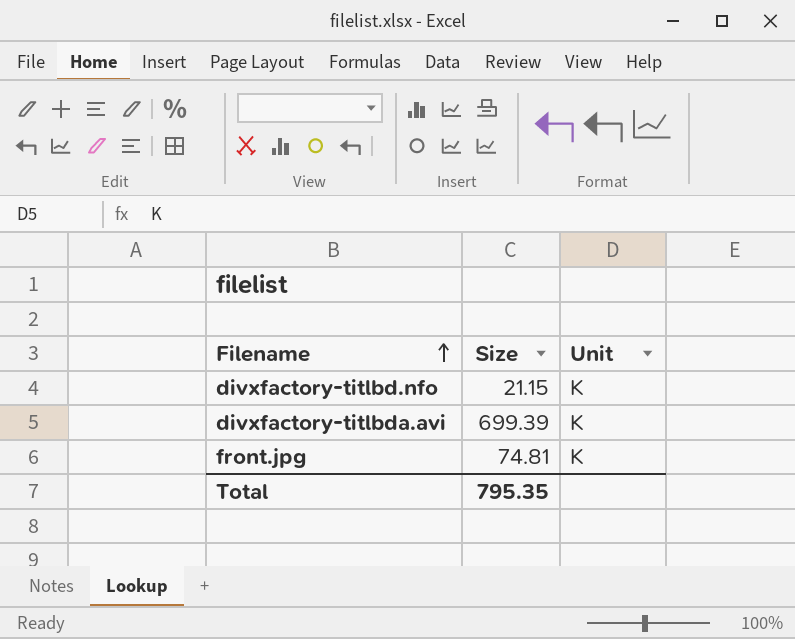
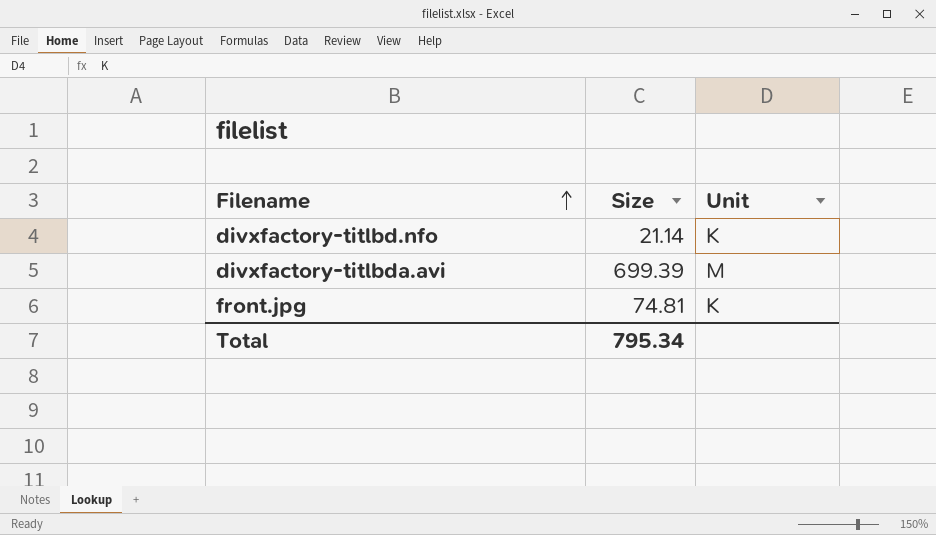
divxfactory-titlbd.nfo | Size: 21.15 -> 21.14
divxfactory-titlbda.avi | Unit: K -> M
Total | Size: 795.35 -> 795.34

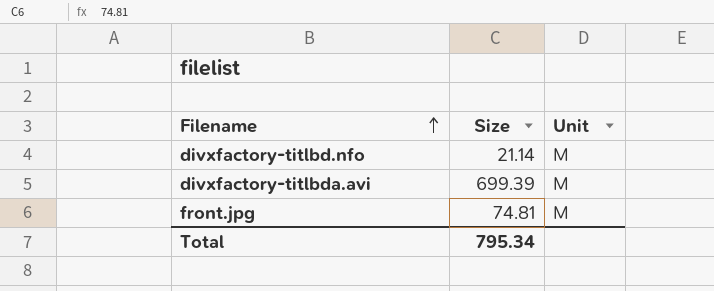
divxfactory-titlbd.nfo | Unit: K -> M
front.jpg | Unit: K -> M

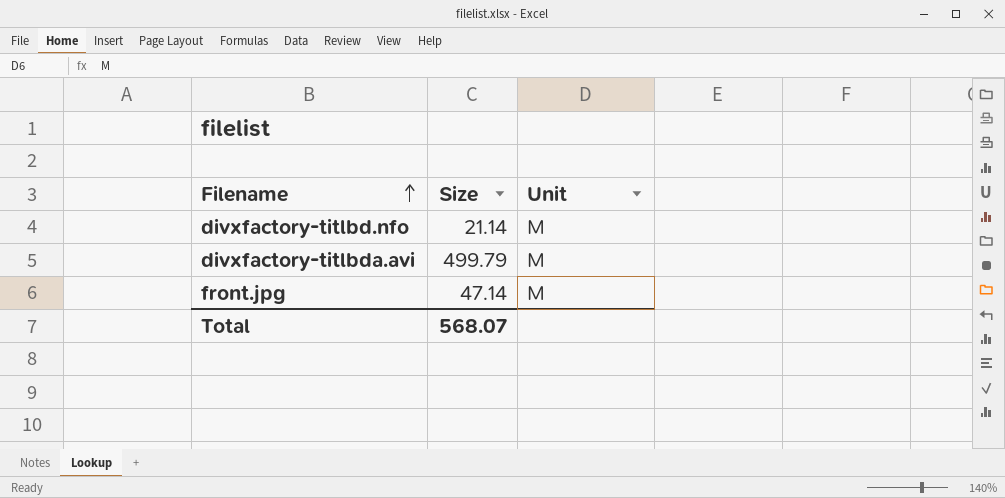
divxfactory-titlbda.avi | Size: 699.39 -> 499.79
front.jpg | Size: 74.81 -> 47.14
Total | Size: 795.34 -> 568.07

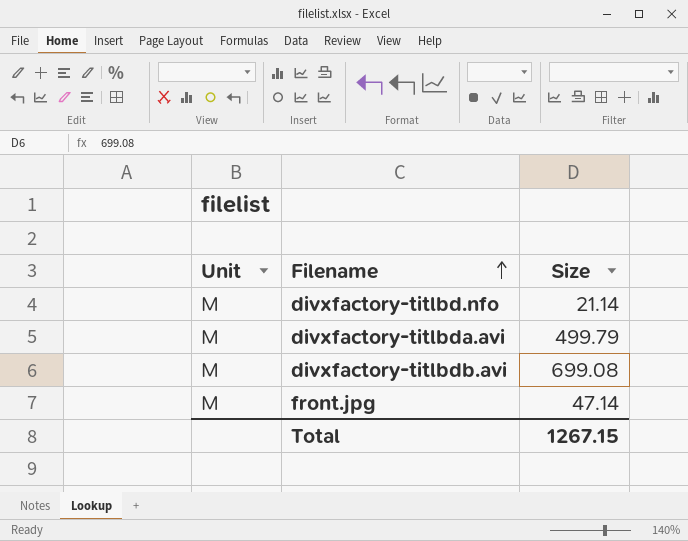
column Unit | position: 3 -> 1
row divxfactory-titlbdb.avi: none -> M | 699.08
Total | Size: 568.07 -> 1267.15

